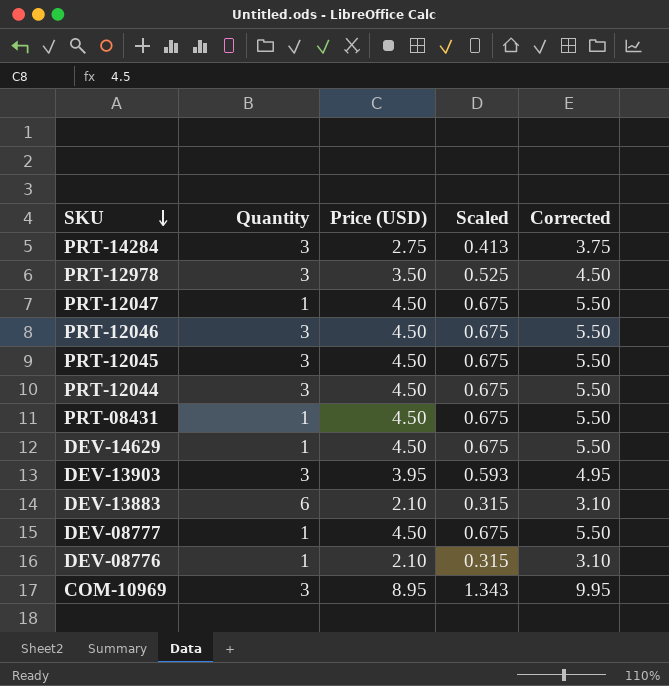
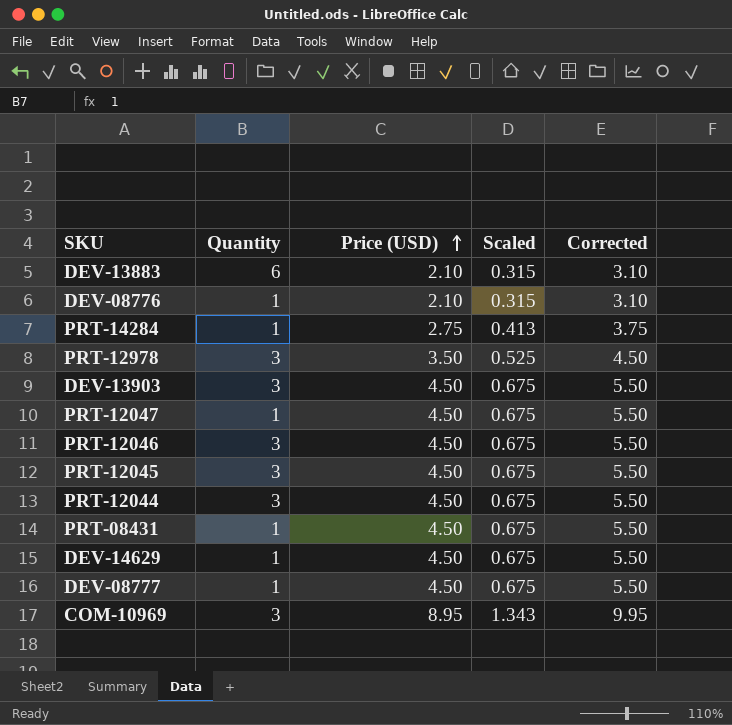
row order: SKU descending -> Price (USD) ascending
PRT-14284 | Quantity: 3 -> 1
DEV-13903 | Price (USD): 3.95 -> 4.50
DEV-13903 | Scaled: 0.593 -> 0.675
DEV-13903 | Corrected: 4.95 -> 5.50

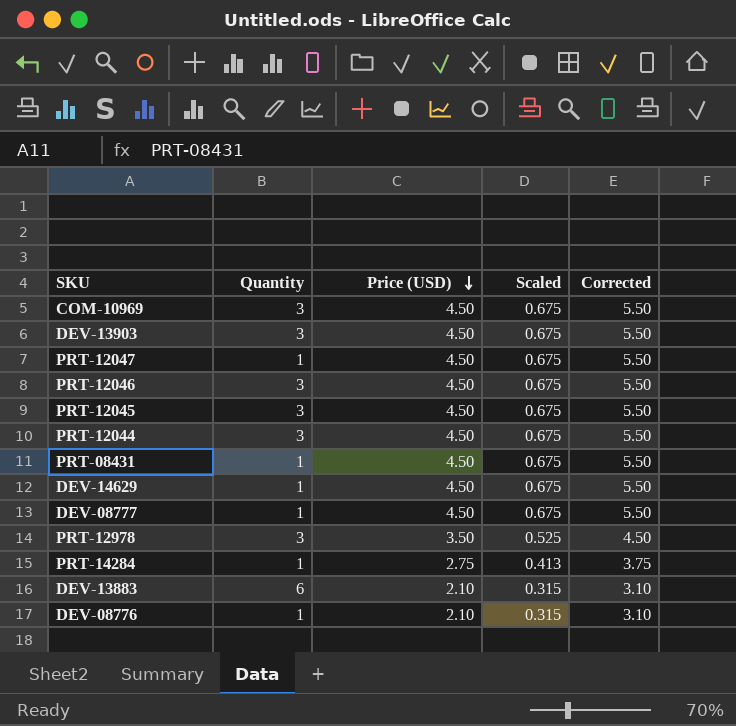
row order: Price (USD) ascending -> Price (USD) descending
COM-10969 | Price (USD): 8.95 -> 4.50
COM-10969 | Scaled: 1.343 -> 0.675
COM-10969 | Corrected: 9.95 -> 5.50

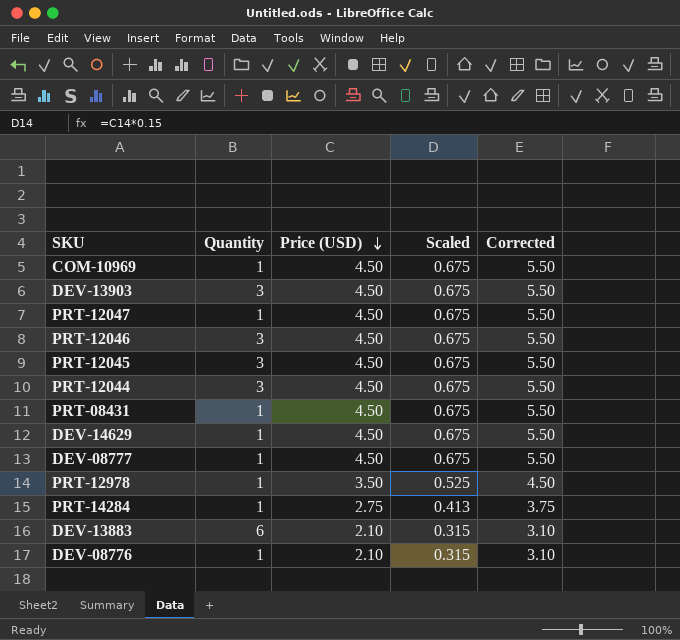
COM-10969 | Quantity: 3 -> 1
PRT-12978 | Quantity: 3 -> 1

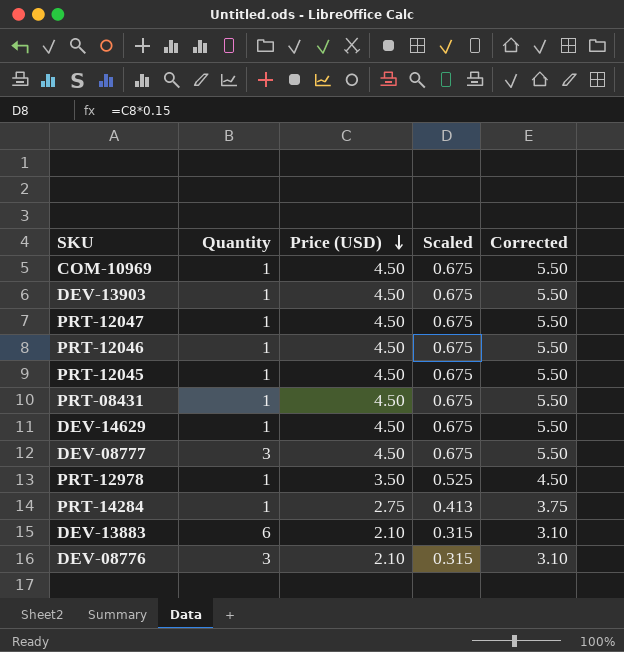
row PRT-12044: 3 | 4.50 | 0.675 | 5.50 -> none
DEV-13903 | Quantity: 3 -> 1
PRT-12046 | Quantity: 3 -> 1
PRT-12045 | Quantity: 3 -> 1
DEV-08777 | Quantity: 1 -> 3
DEV-08776 | Quantity: 1 -> 3

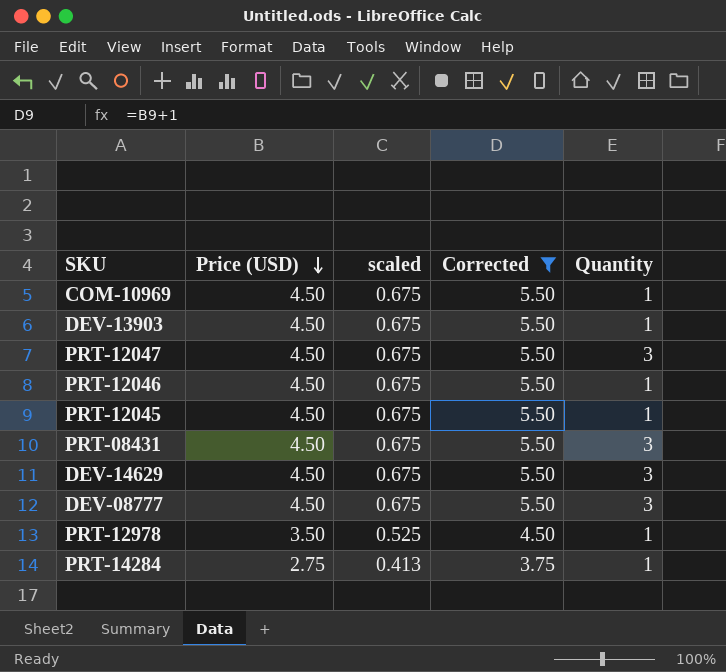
filter: none -> Corrected != 3.10
column name: Scaled -> scaled
column Quantity | position: 2 -> 5
PRT-12047 | Quantity: 1 -> 3
PRT-08431 | Quantity: 1 -> 3
DEV-14629 | Quantity: 1 -> 3

